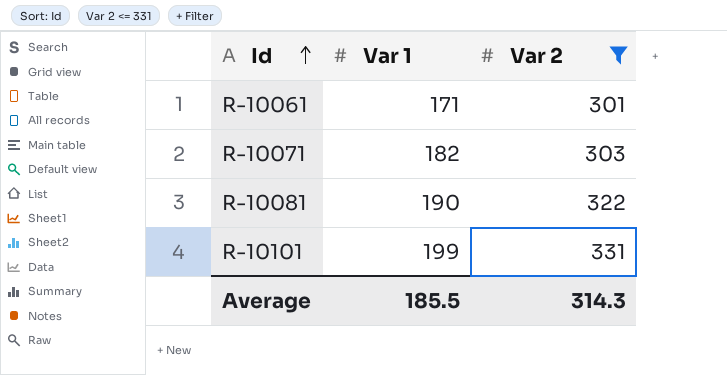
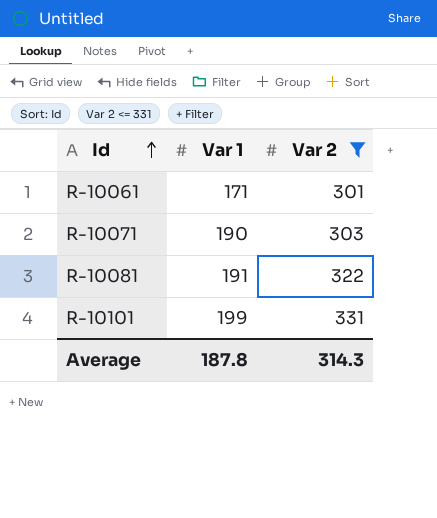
R-10071 | Var 1: 182 -> 190
R-10081 | Var 1: 190 -> 191
Average | Var 1: 185.5 -> 187.8

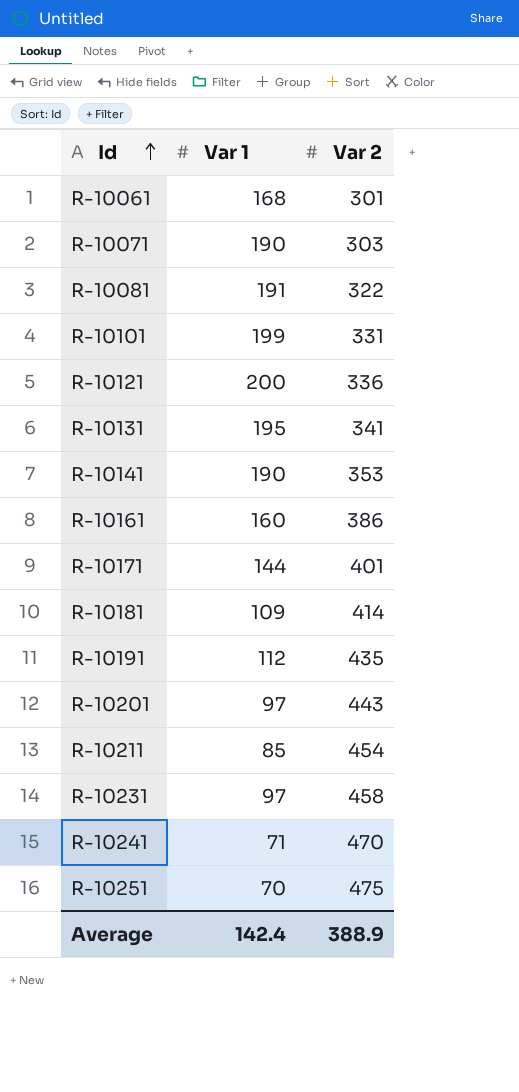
filter: Var 2 <= 331 -> none
R-10061 | Var 1: 171 -> 168
Average | Var 1: 187.8 -> 142.4
Average | Var 2: 314.3 -> 388.9

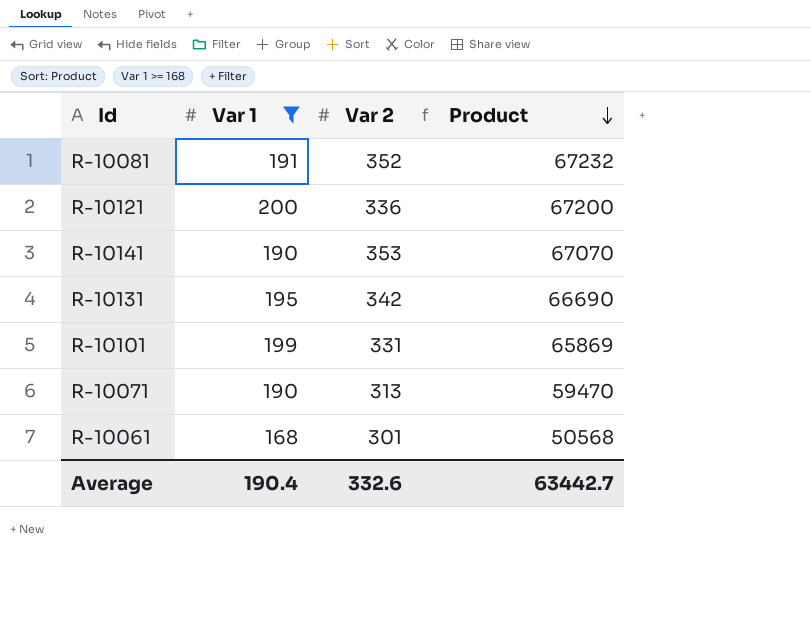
filter: none -> Var 1 >= 168
row order: Id ascending -> Product descending
column Product | formula: none -> [Var 1] * [Var 2]
R-10081 | Var 2: 322 -> 352
R-10131 | Var 2: 341 -> 342
R-10071 | Var 2: 303 -> 313
Average | Var 1: 142.4 -> 190.4
Average | Var 2: 388.9 -> 332.6

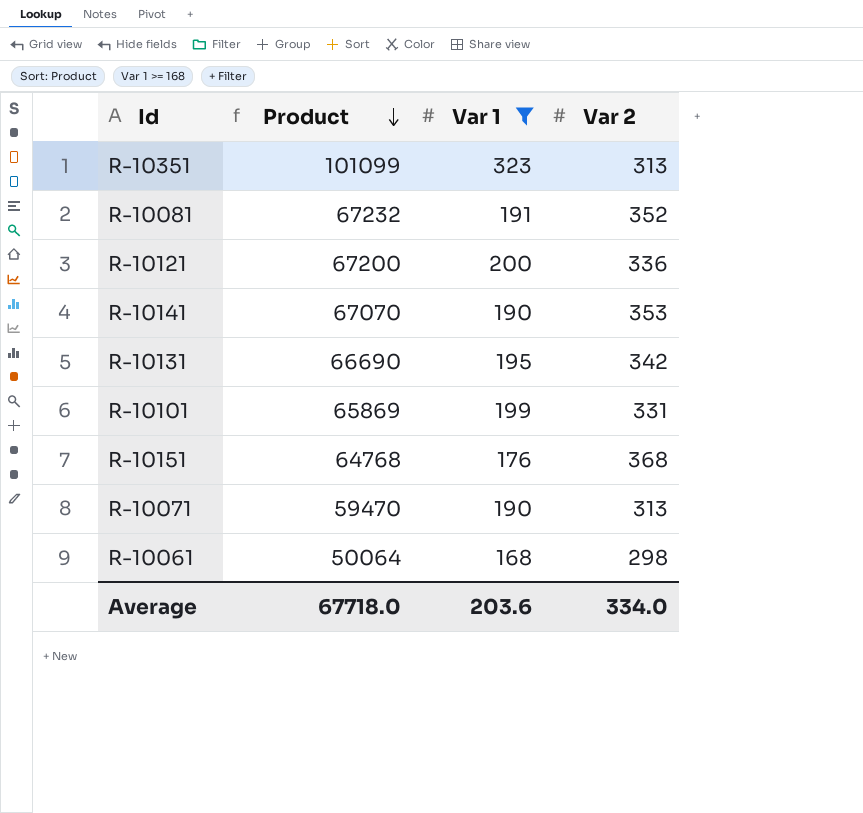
column Product | position: 4 -> 2
row R-10351: none -> 101099 | 323 | 313
row R-10151: none -> 64768 | 176 | 368
R-10061 | Product: 50568 -> 50064
R-10061 | Var 2: 301 -> 298
Average | Product: 63442.7 -> 67718.0
Average | Var 1: 190.4 -> 203.6
Average | Var 2: 332.6 -> 334.0

